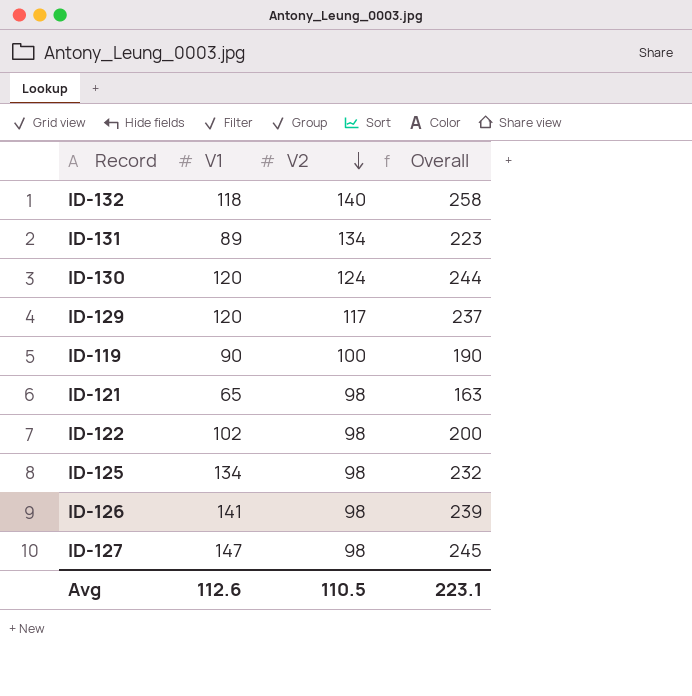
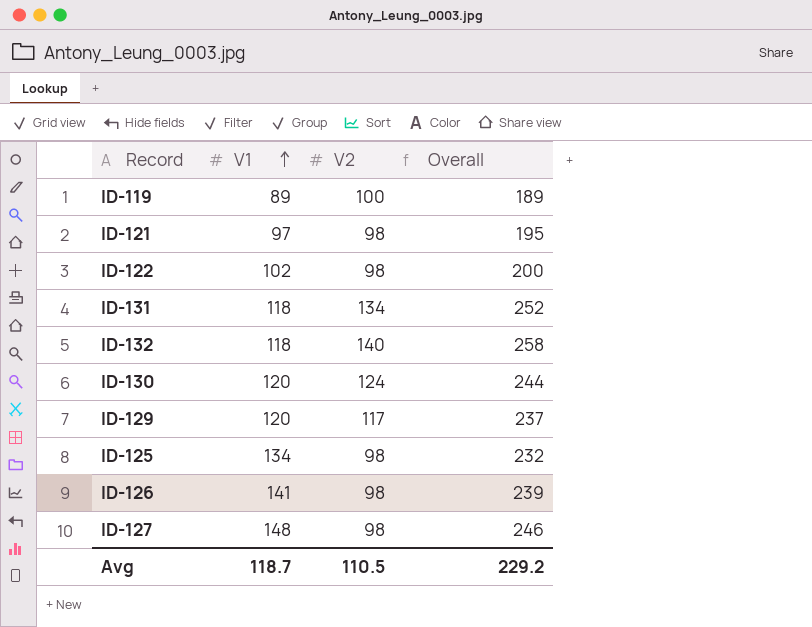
row order: V2 descending -> V1 ascending
ID-119 | V1: 90 -> 89
ID-119 | Overall: 190 -> 189
ID-121 | V1: 65 -> 97
ID-121 | Overall: 163 -> 195
ID-131 | V1: 89 -> 118
ID-131 | Overall: 223 -> 252
ID-127 | V1: 147 -> 148
ID-127 | Overall: 245 -> 246
Avg | V1: 112.6 -> 118.7
Avg | Overall: 223.1 -> 229.2

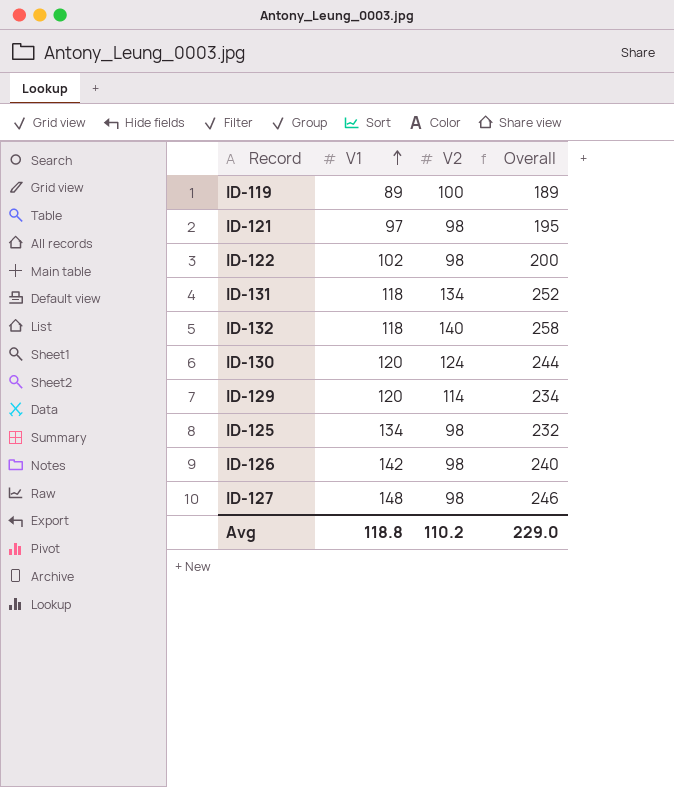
ID-129 | V2: 117 -> 114
ID-129 | Overall: 237 -> 234
ID-126 | V1: 141 -> 142
ID-126 | Overall: 239 -> 240
Avg | V1: 118.7 -> 118.8
Avg | V2: 110.5 -> 110.2
Avg | Overall: 229.2 -> 229.0

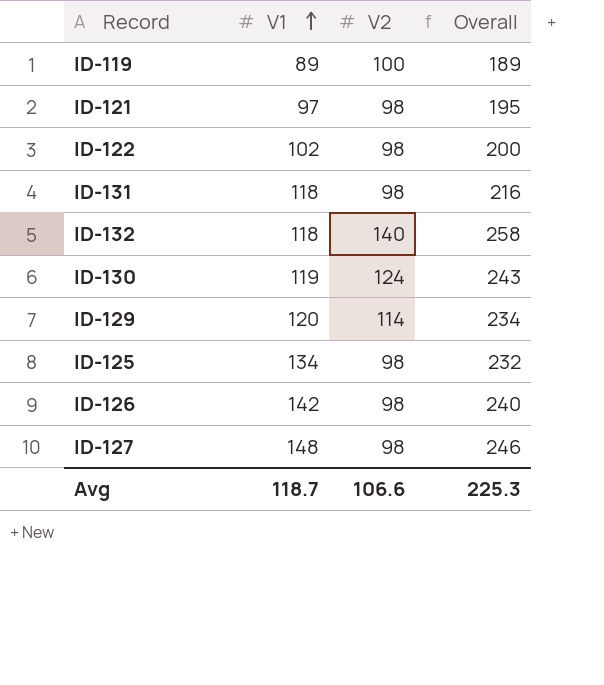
ID-131 | V2: 134 -> 98
ID-131 | Overall: 252 -> 216
ID-130 | V1: 120 -> 119
ID-130 | Overall: 244 -> 243
Avg | V1: 118.8 -> 118.7
Avg | V2: 110.2 -> 106.6
Avg | Overall: 229.0 -> 225.3

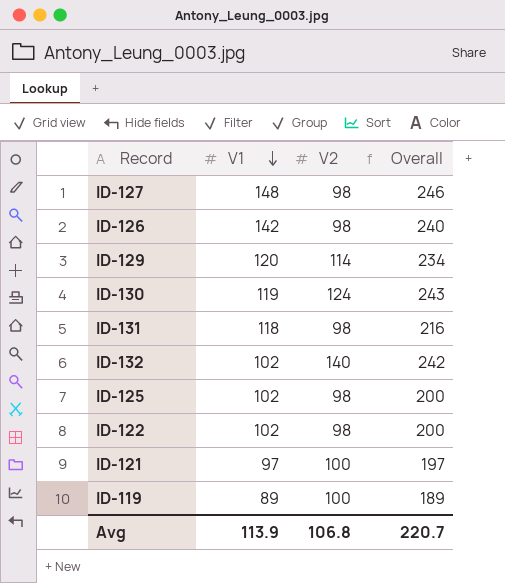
row order: V1 ascending -> V1 descending
ID-132 | V1: 118 -> 102
ID-132 | Overall: 258 -> 242
ID-125 | V1: 134 -> 102
ID-125 | Overall: 232 -> 200
ID-121 | V2: 98 -> 100
ID-121 | Overall: 195 -> 197
Avg | V1: 118.7 -> 113.9
Avg | V2: 106.6 -> 106.8
Avg | Overall: 225.3 -> 220.7

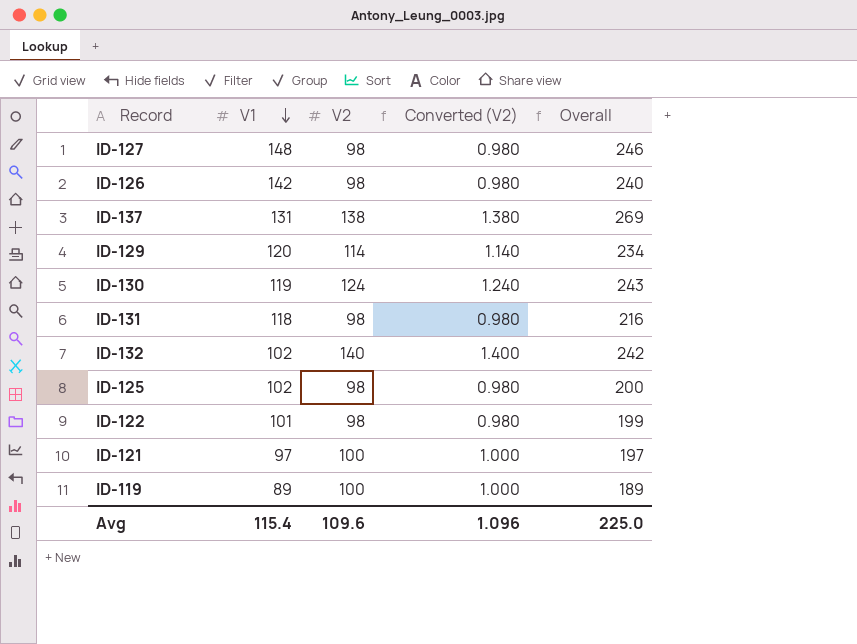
column Converted (V2) | formula: none -> [V2] * 0.01
row ID-137: none -> 131 | 138 | 1.380 | 269
ID-122 | V1: 102 -> 101
ID-122 | Overall: 200 -> 199
Avg | V1: 113.9 -> 115.4
Avg | V2: 106.8 -> 109.6
Avg | Overall: 220.7 -> 225.0

